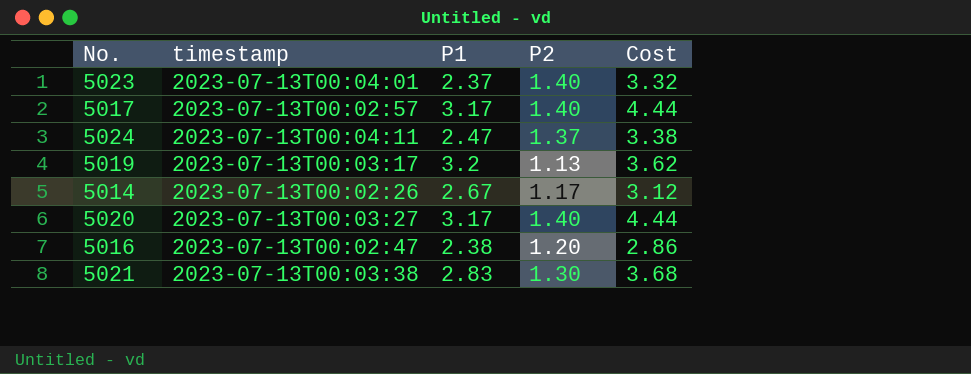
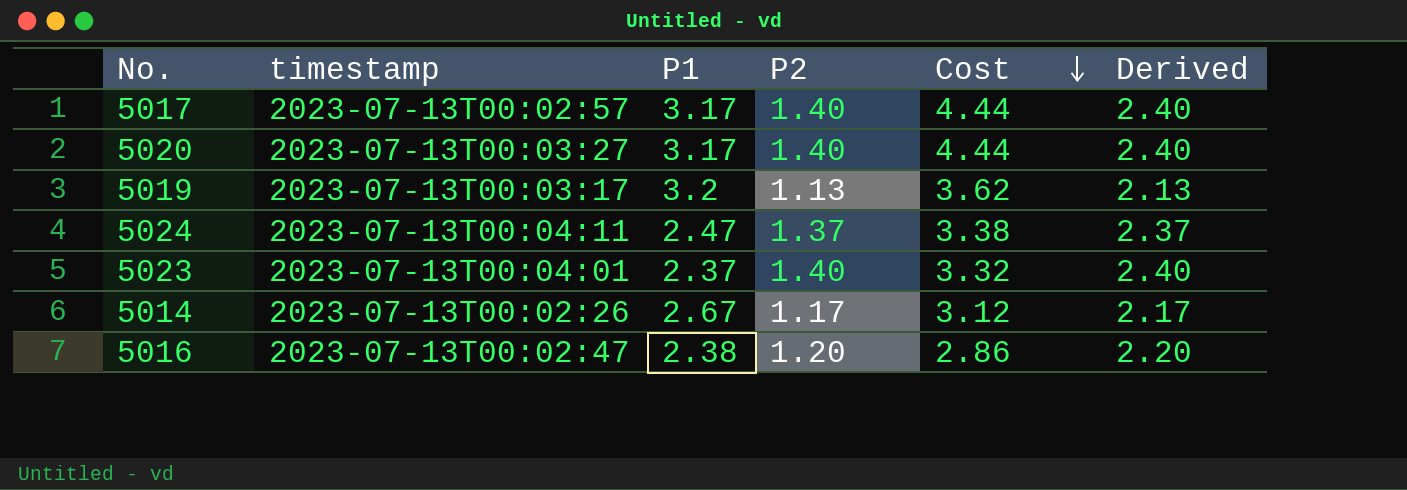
row order: none -> Cost descending
column Derived | formula: none -> [P2] + 1
row 5021: 2023-07-13T00:03:38 | 2.83 | 1.30 | 3.68 -> none

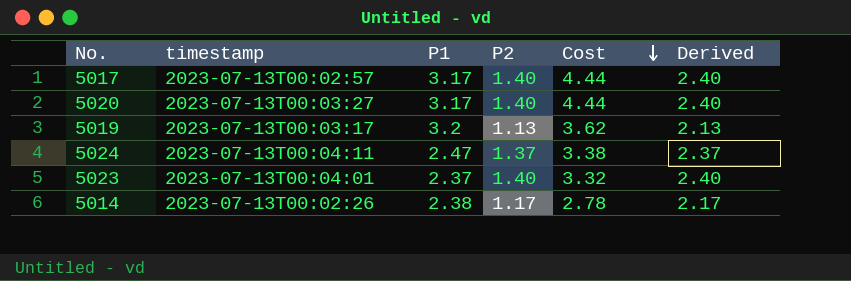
row 5016: 2023-07-13T00:02:47 | 2.38 | 1.20 | 2.86 | 2.20 -> none
5014 | P1: 2.67 -> 2.38
5014 | Cost: 3.12 -> 2.78

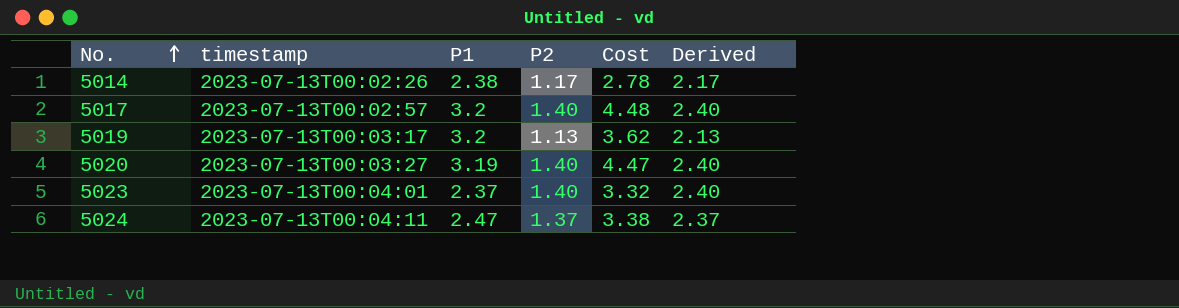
row order: Cost descending -> No. ascending
5017 | P1: 3.17 -> 3.2
5017 | Cost: 4.44 -> 4.48
5020 | P1: 3.17 -> 3.19
5020 | Cost: 4.44 -> 4.47

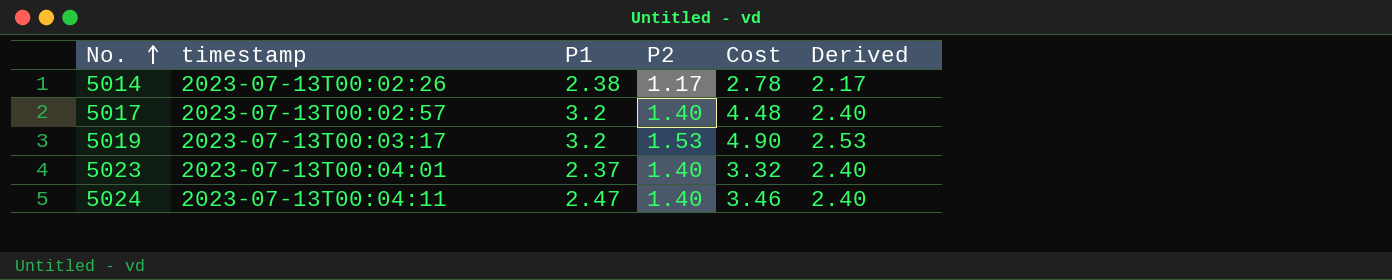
row 5020: 2023-07-13T00:03:27 | 3.19 | 1.40 | 4.47 | 2.40 -> none
5019 | P2: 1.13 -> 1.53
5019 | Cost: 3.62 -> 4.90
5019 | Derived: 2.13 -> 2.53
5024 | P2: 1.37 -> 1.40
5024 | Cost: 3.38 -> 3.46
5024 | Derived: 2.37 -> 2.40

